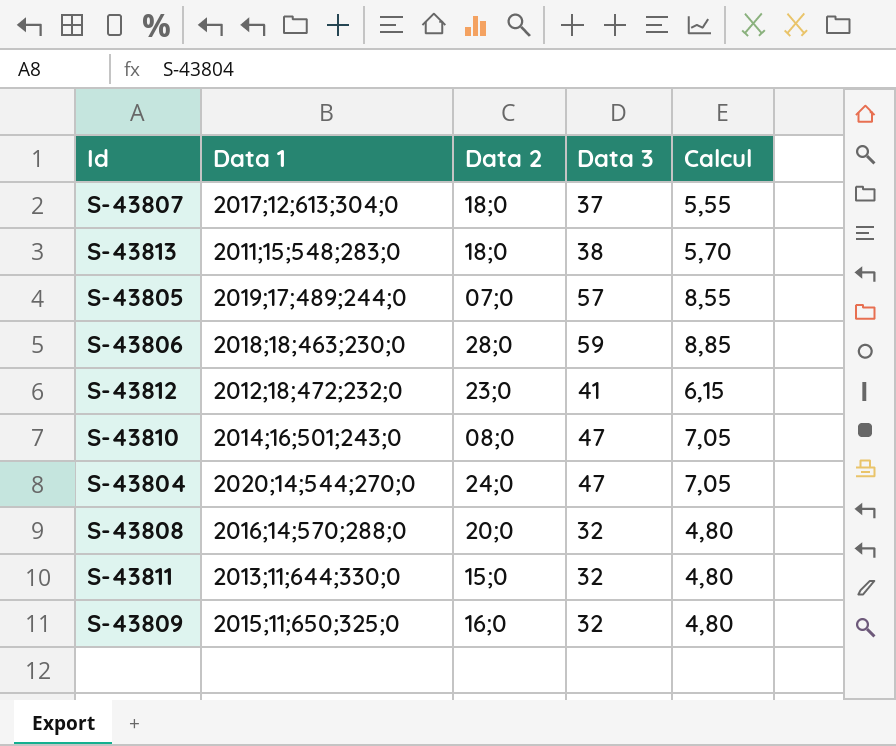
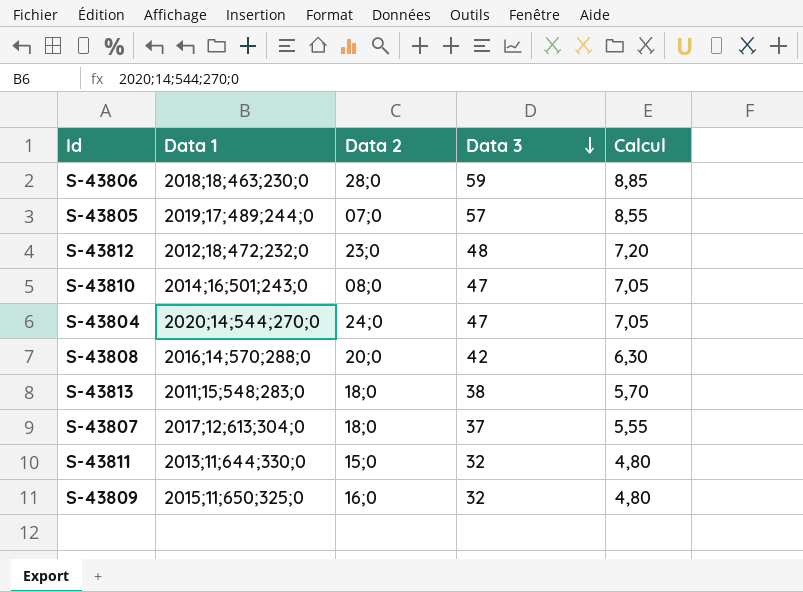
row order: none -> Data 3 descending
S-43812 | Data 3: 41 -> 48
S-43812 | Calcul: 6,15 -> 7,20
S-43808 | Data 3: 32 -> 42
S-43808 | Calcul: 4,80 -> 6,30

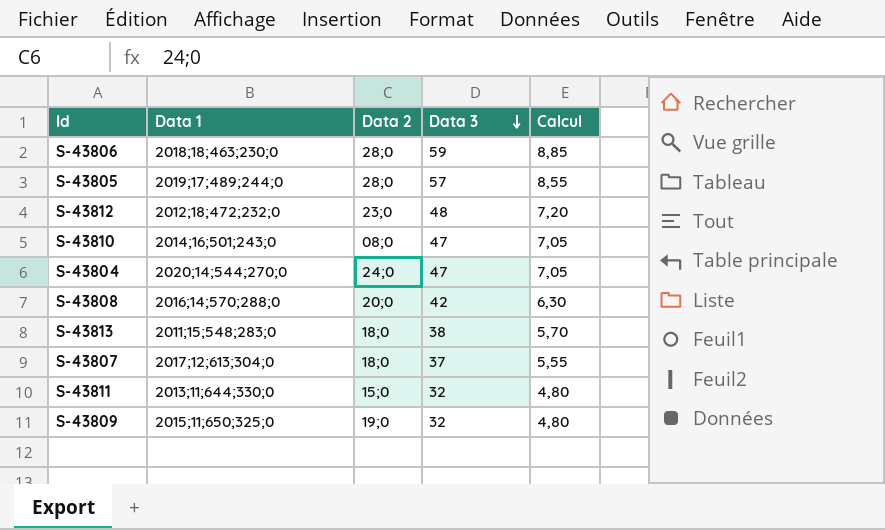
S-43805 | Data 2: 07;0 -> 28;0
S-43809 | Data 2: 16;0 -> 19;0

